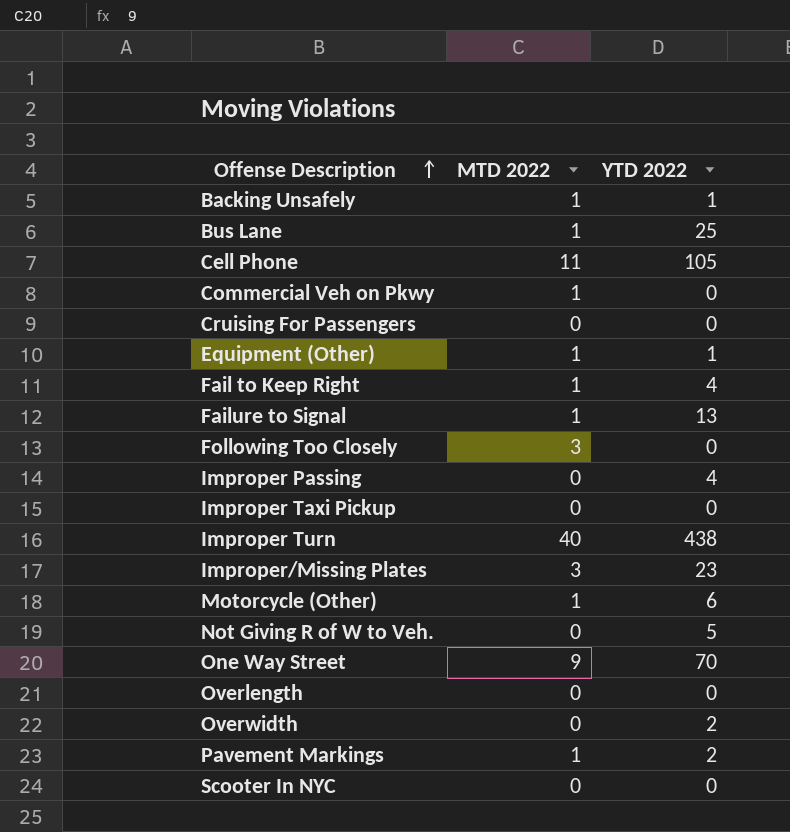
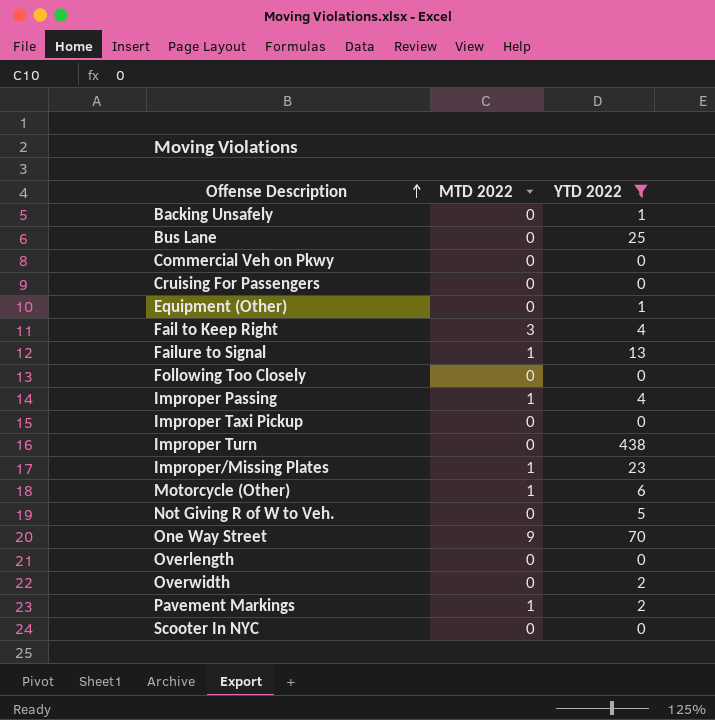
filter: none -> YTD 2022 != 105
Backing Unsafely | MTD 2022: 1 -> 0
Bus Lane | MTD 2022: 1 -> 0
Commercial Veh on Pkwy | MTD 2022: 1 -> 0
Equipment (Other) | MTD 2022: 1 -> 0
Fail to Keep Right | MTD 2022: 1 -> 3
Following Too Closely | MTD 2022: 3 -> 0
Improper Passing | MTD 2022: 0 -> 1
Improper Turn | MTD 2022: 40 -> 0
Improper/Missing Plates | MTD 2022: 3 -> 1

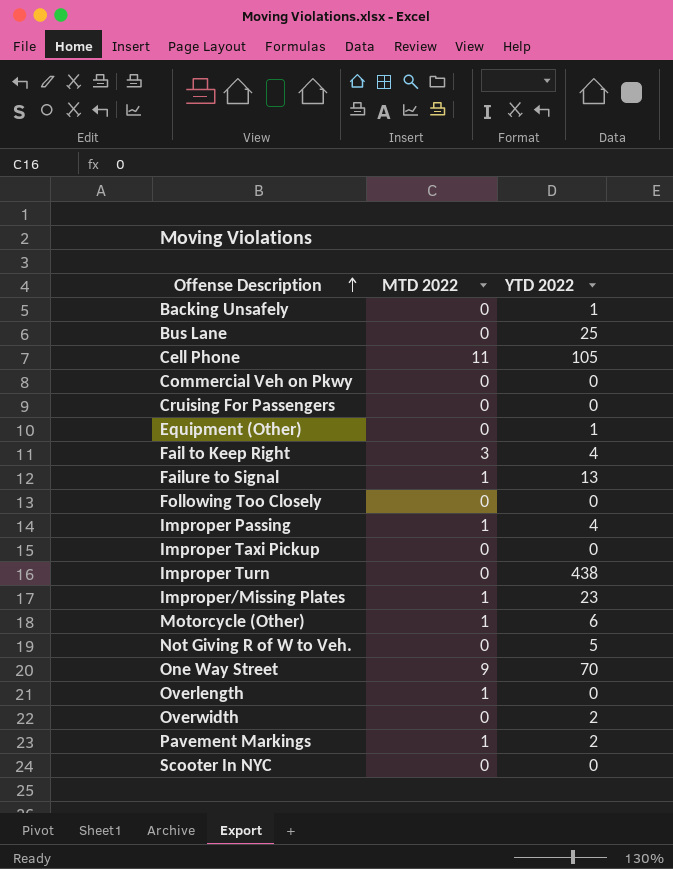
filter: YTD 2022 != 105 -> none
Overlength | MTD 2022: 0 -> 1

